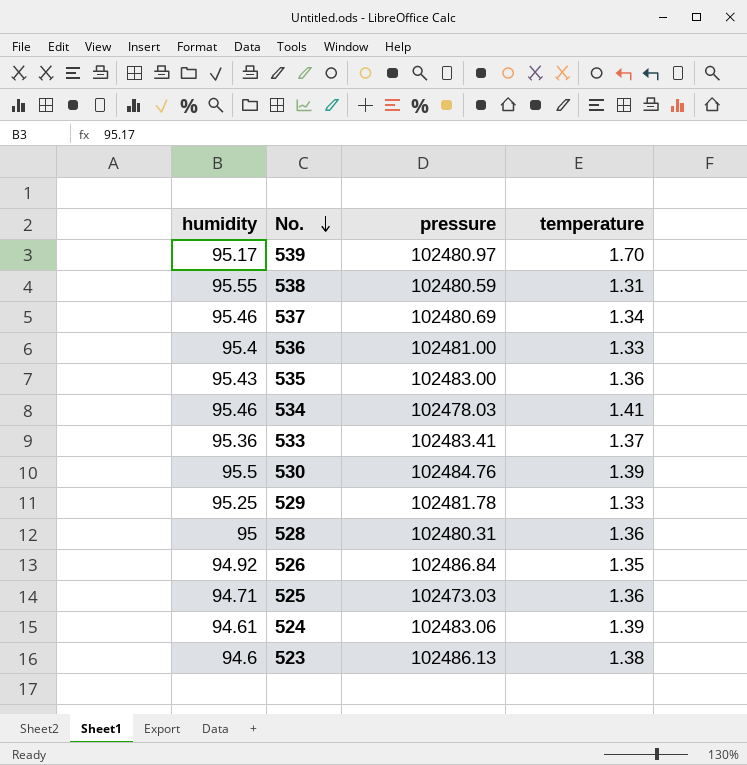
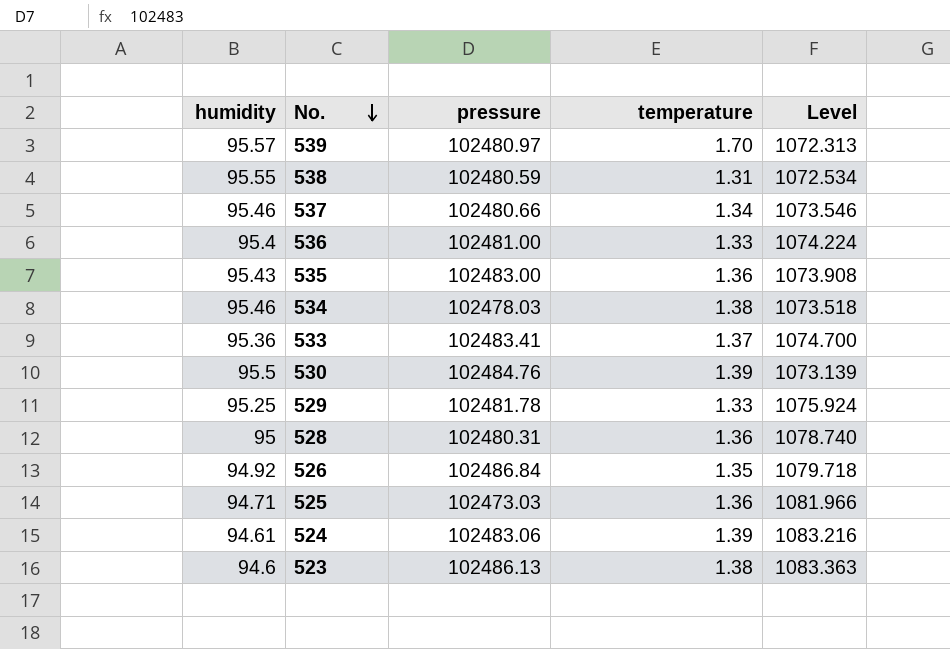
column Level | formula: none -> [pressure] / [humidity]
539 | humidity: 95.17 -> 95.57
537 | pressure: 102480.69 -> 102480.66
534 | temperature: 1.41 -> 1.38

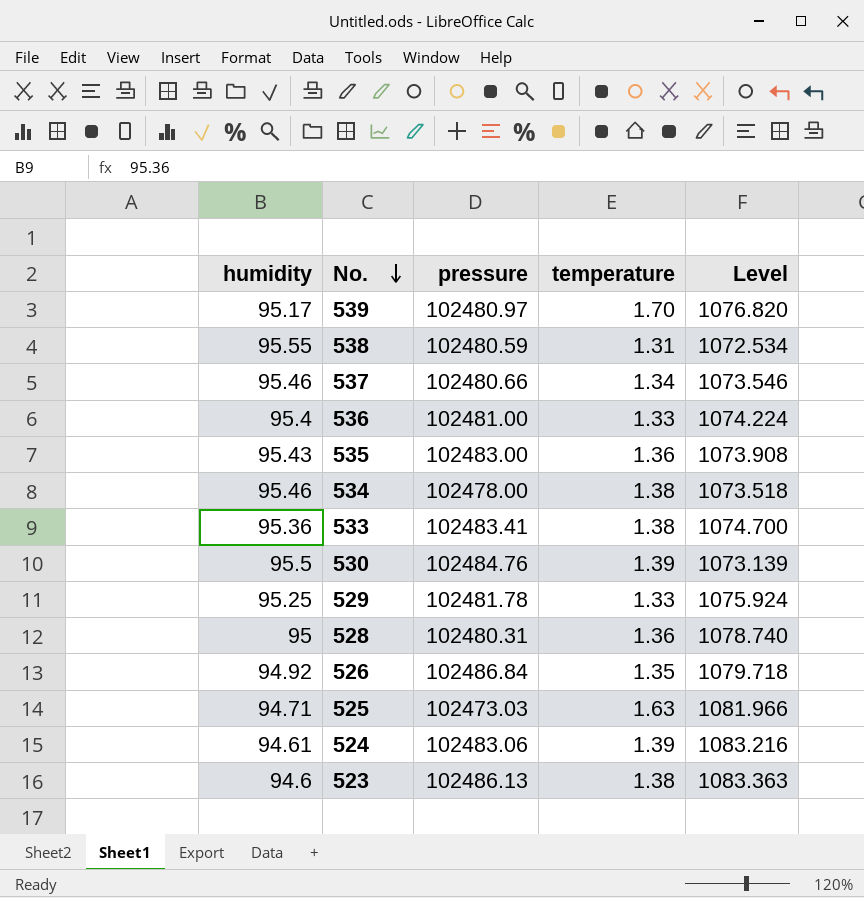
539 | humidity: 95.57 -> 95.17
539 | Level: 1072.313 -> 1076.820
534 | pressure: 102478.03 -> 102478.00
533 | temperature: 1.37 -> 1.38
525 | temperature: 1.36 -> 1.63

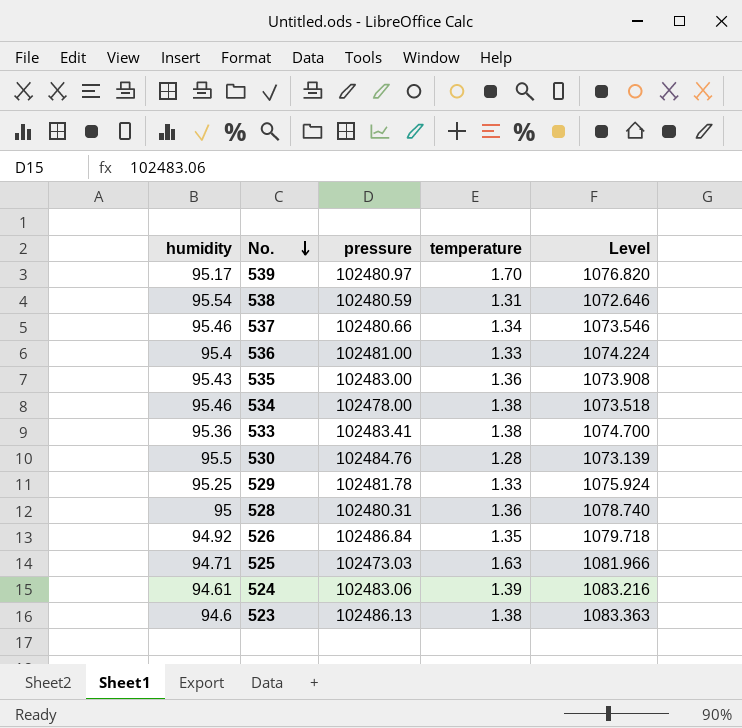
538 | humidity: 95.55 -> 95.54
538 | Level: 1072.534 -> 1072.646
530 | temperature: 1.39 -> 1.28

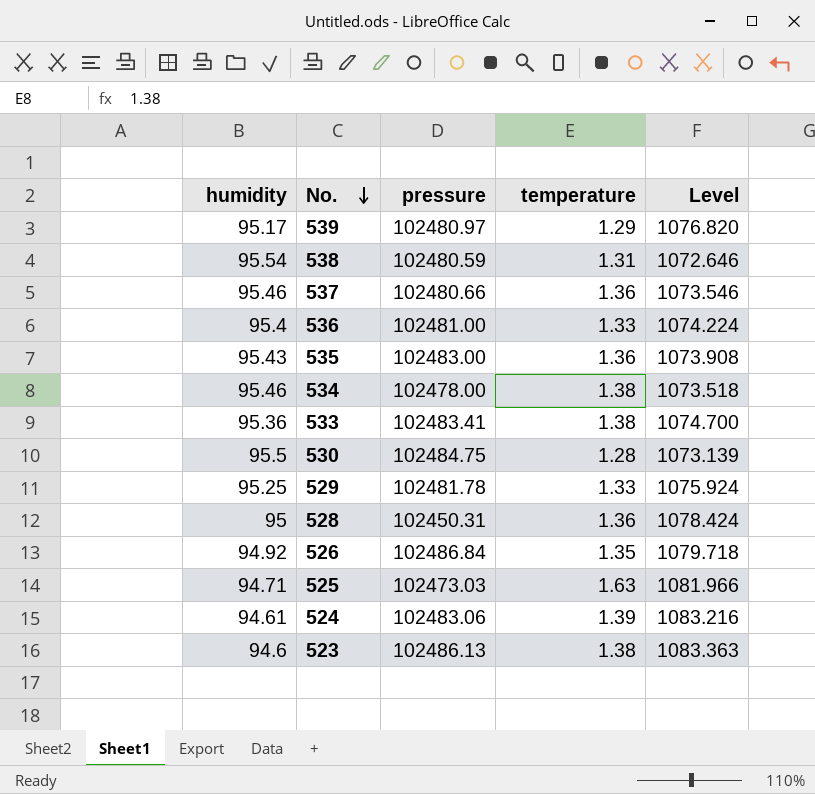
539 | temperature: 1.70 -> 1.29
537 | temperature: 1.34 -> 1.36
530 | pressure: 102484.76 -> 102484.75
528 | pressure: 102480.31 -> 102450.31
528 | Level: 1078.740 -> 1078.424

